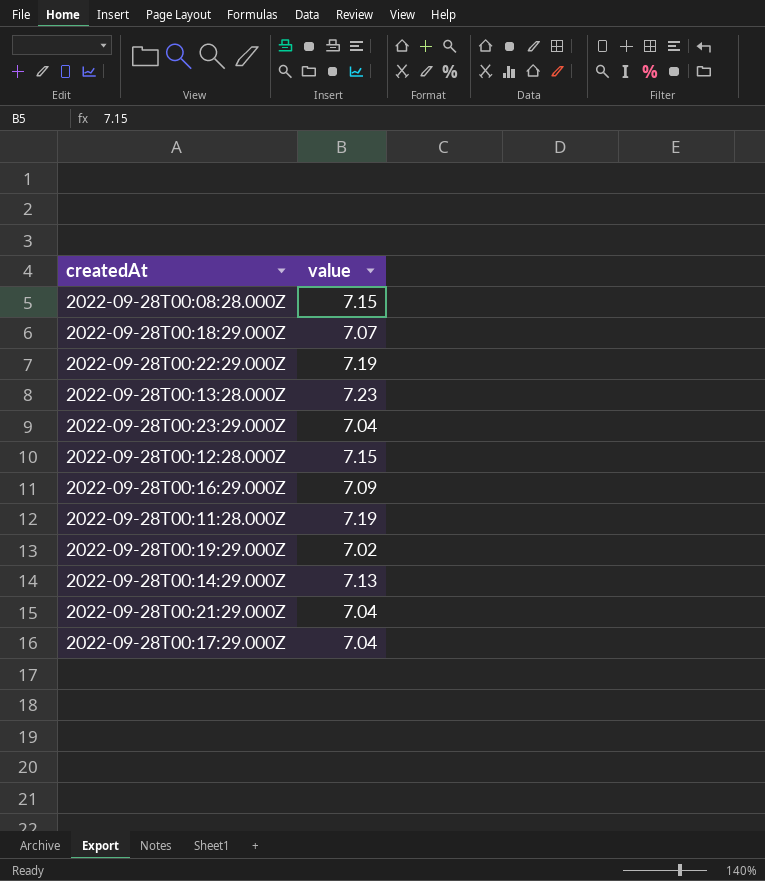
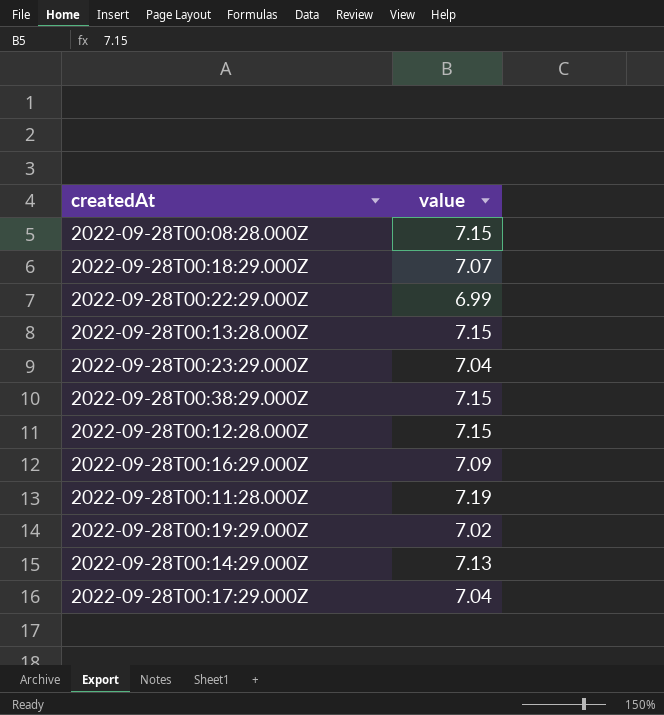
row 2022-09-28T00:21:29.000Z: 7.04 -> none
2022-09-28T00:22:29.000Z | value: 7.19 -> 6.99
2022-09-28T00:13:28.000Z | value: 7.23 -> 7.15
row 2022-09-28T00:38:29.000Z: none -> 7.15

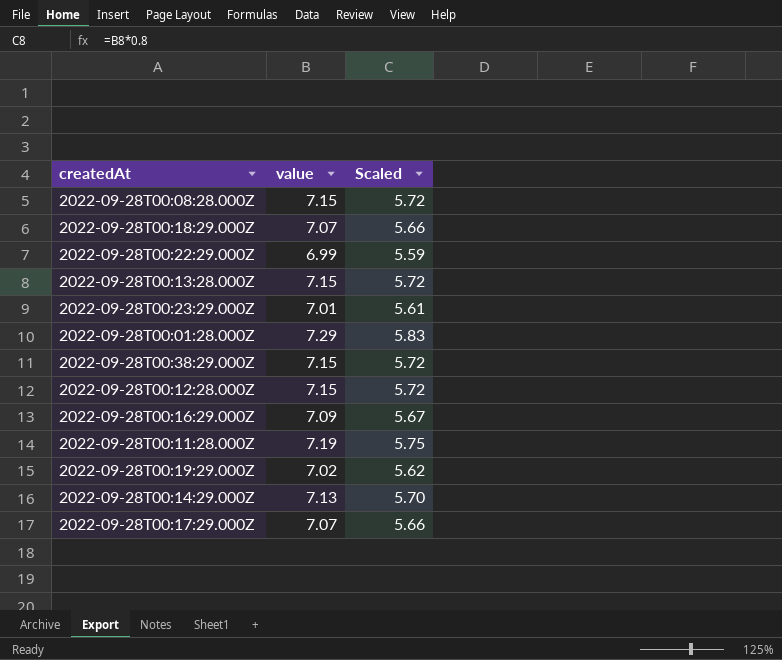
column Scaled | formula: none -> [value] * 0.8
2022-09-28T00:23:29.000Z | value: 7.04 -> 7.01
row 2022-09-28T00:01:28.000Z: none -> 7.29 | 5.83
2022-09-28T00:17:29.000Z | value: 7.04 -> 7.07

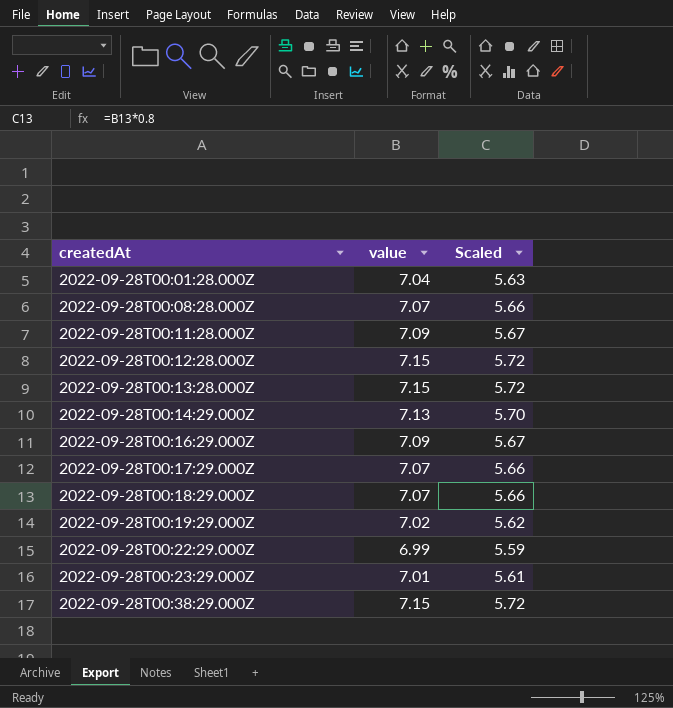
row order: none -> createdAt ascending
2022-09-28T00:01:28.000Z | value: 7.29 -> 7.04
2022-09-28T00:01:28.000Z | Scaled: 5.83 -> 5.63
2022-09-28T00:08:28.000Z | value: 7.15 -> 7.07
2022-09-28T00:08:28.000Z | Scaled: 5.72 -> 5.66
2022-09-28T00:11:28.000Z | value: 7.19 -> 7.09
2022-09-28T00:11:28.000Z | Scaled: 5.75 -> 5.67

